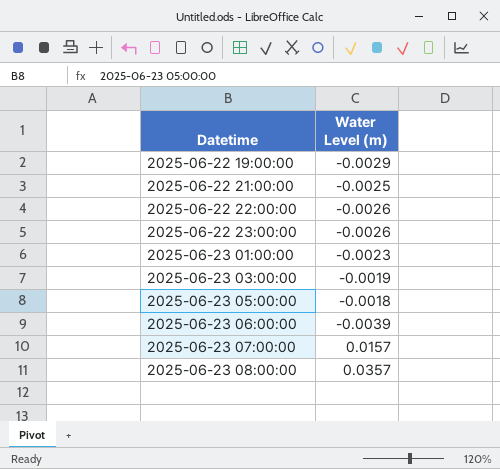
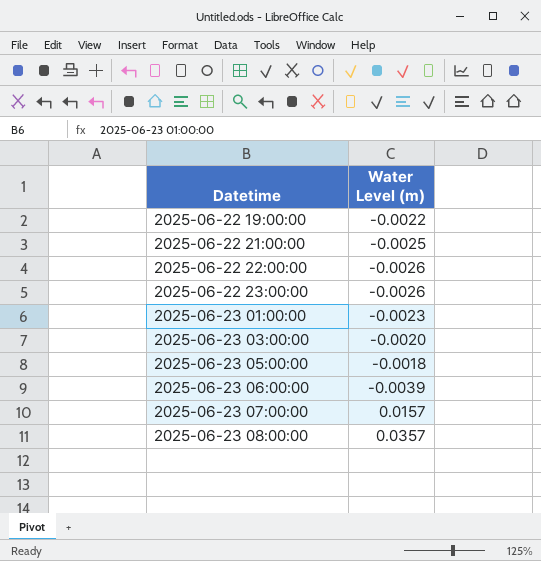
2025-06-22 19:00:00 | Water Level (m): -0.0029 -> -0.0022
2025-06-23 03:00:00 | Water Level (m): -0.0019 -> -0.0020

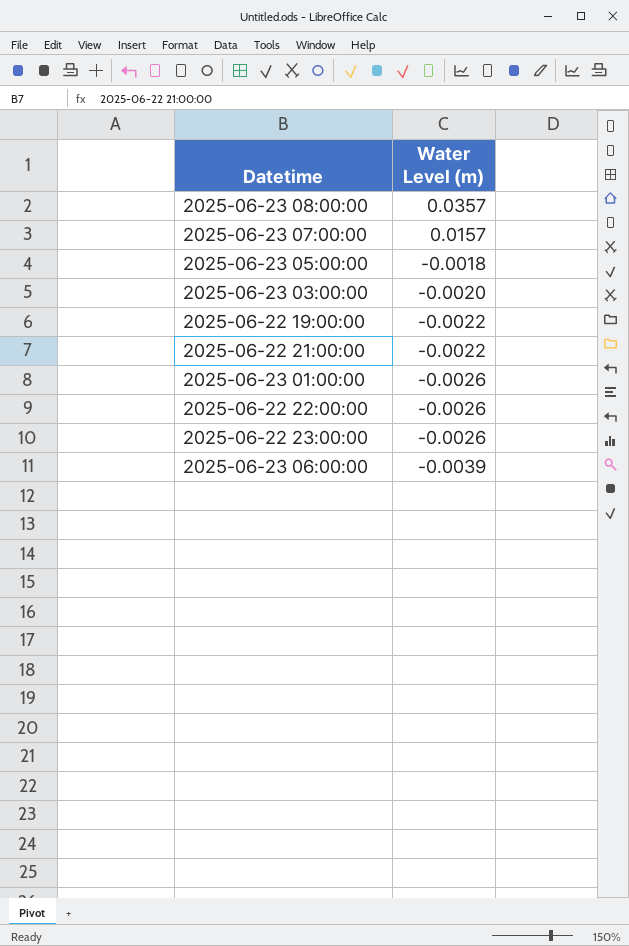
row order: Datetime ascending -> Water Level (m) descending
2025-06-22 21:00:00 | Water Level (m): -0.0025 -> -0.0022
2025-06-23 01:00:00 | Water Level (m): -0.0023 -> -0.0026

